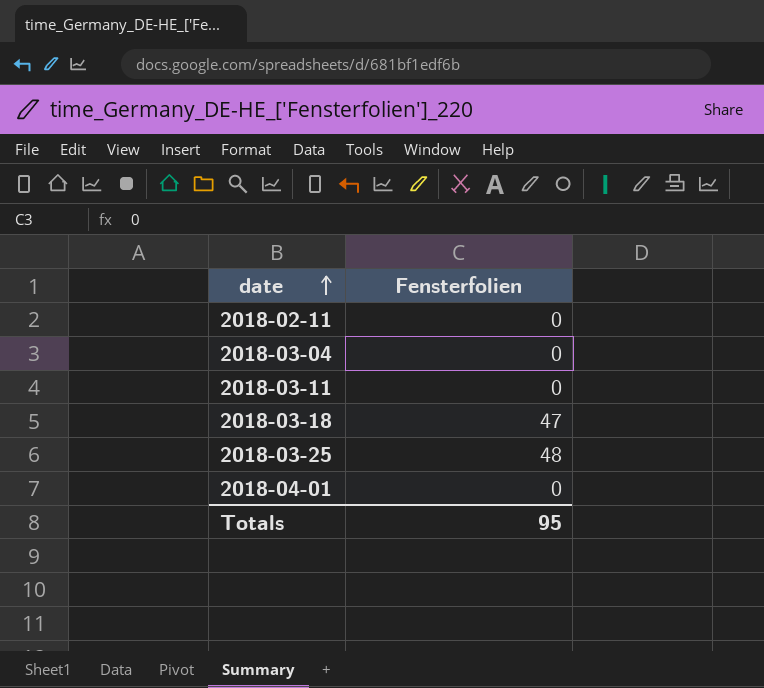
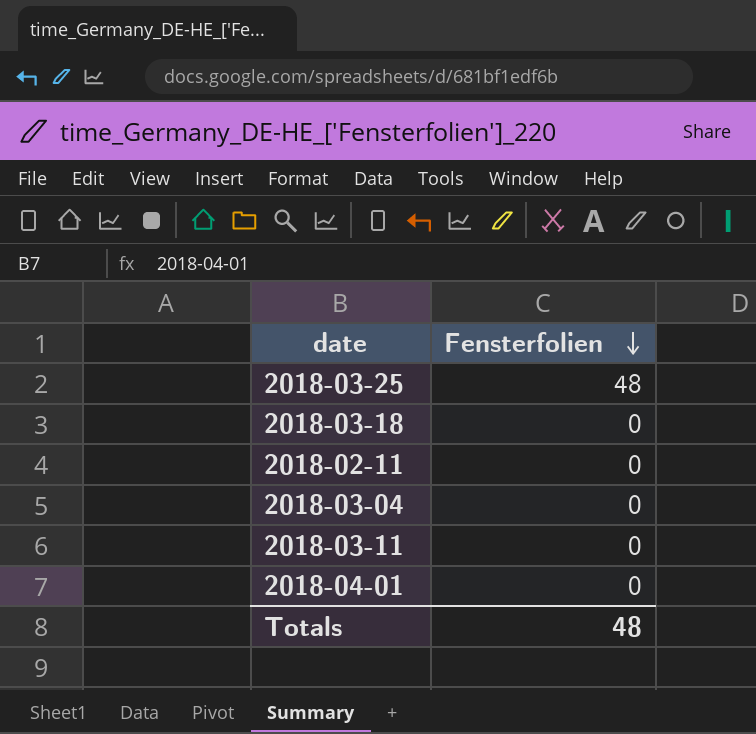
row order: date ascending -> Fensterfolien descending
2018-03-18 | Fensterfolien: 47 -> 0
Totals | Fensterfolien: 95 -> 48

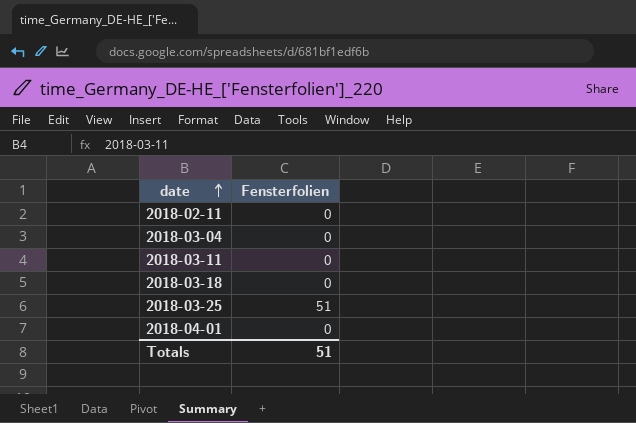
row order: Fensterfolien descending -> date ascending
2018-03-25 | Fensterfolien: 48 -> 51
Totals | Fensterfolien: 48 -> 51

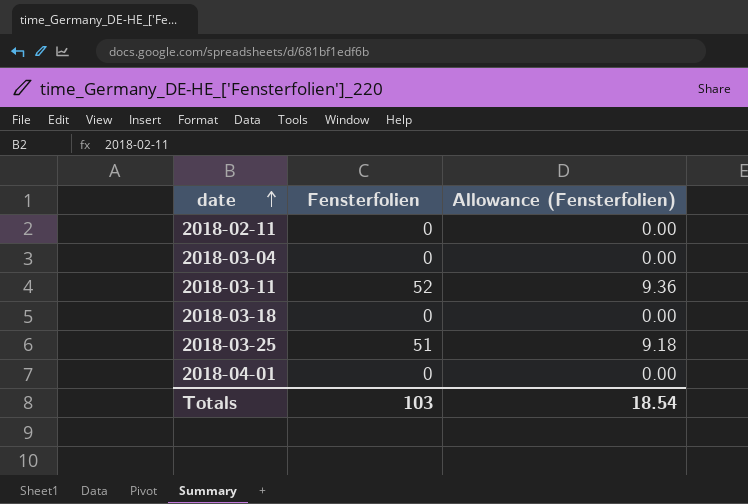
column Allowance (Fensterfolien) | formula: none -> [Fensterfolien] * 0.18
2018-03-11 | Fensterfolien: 0 -> 52
Totals | Fensterfolien: 51 -> 103

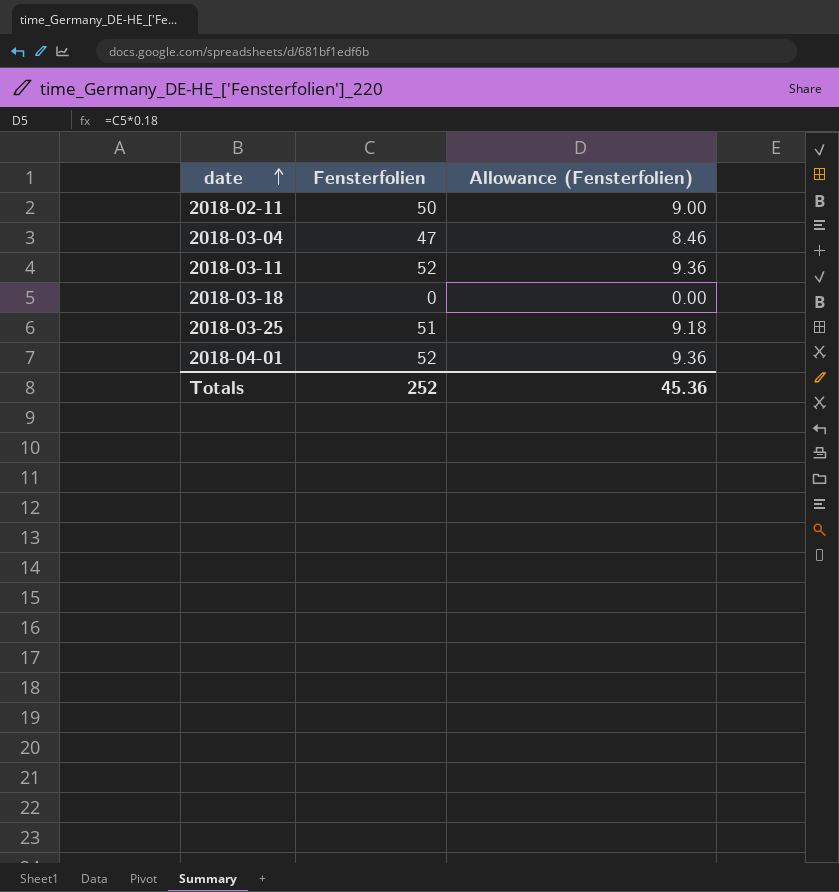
2018-02-11 | Fensterfolien: 0 -> 50
2018-02-11 | Allowance (Fensterfolien): 0.00 -> 9.00
2018-03-04 | Fensterfolien: 0 -> 47
2018-03-04 | Allowance (Fensterfolien): 0.00 -> 8.46
2018-04-01 | Fensterfolien: 0 -> 52
2018-04-01 | Allowance (Fensterfolien): 0.00 -> 9.36
Totals | Fensterfolien: 103 -> 252
Totals | Allowance (Fensterfolien): 18.54 -> 45.36

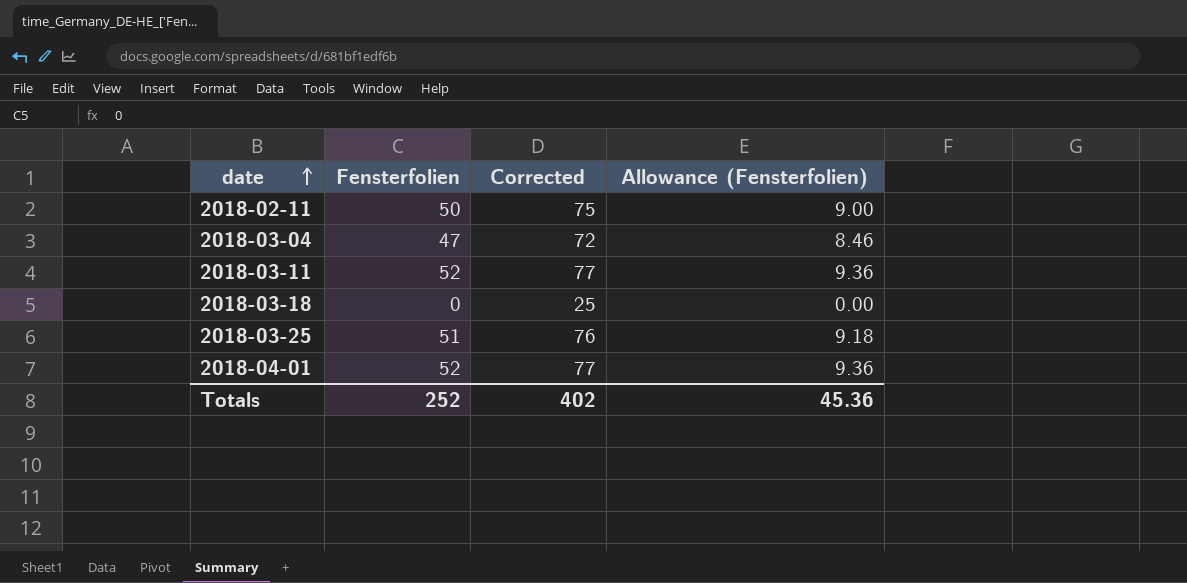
column Corrected | formula: none -> [Fensterfolien] + 25

